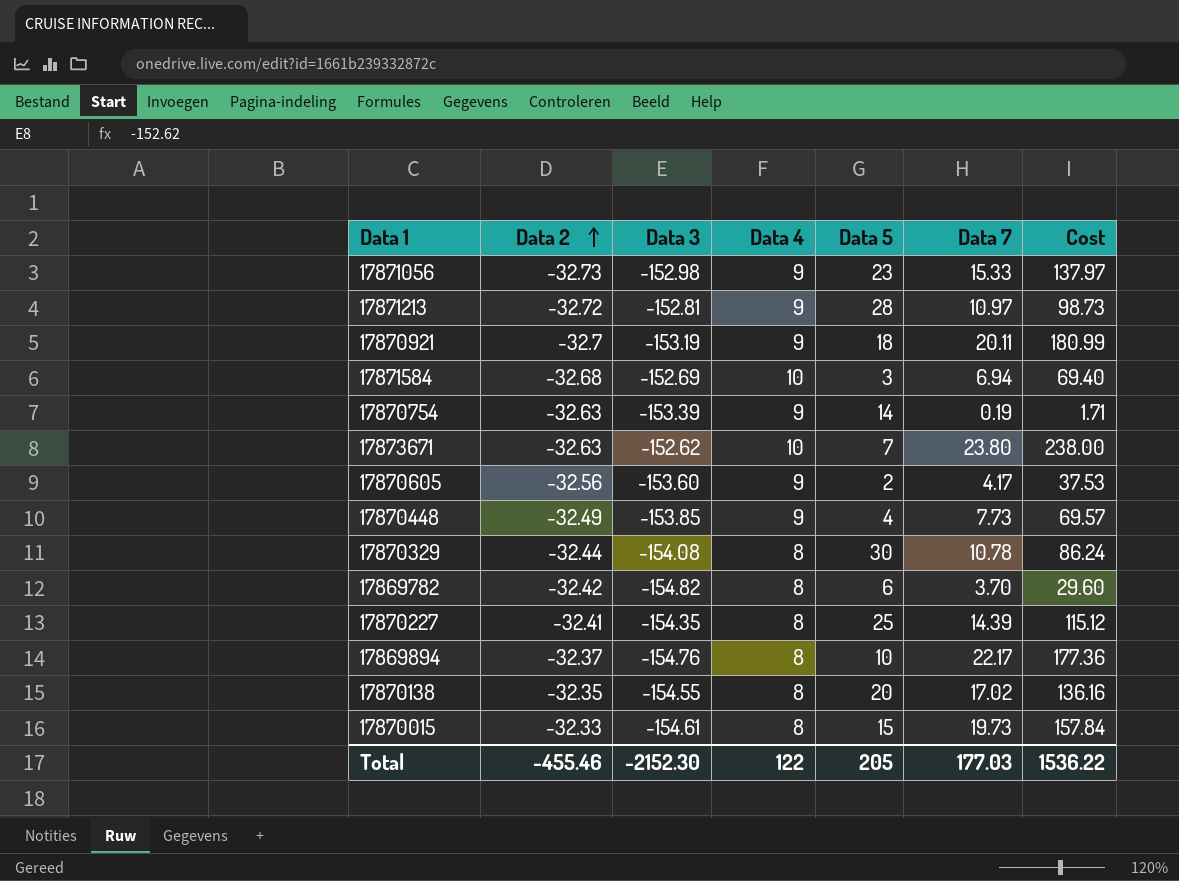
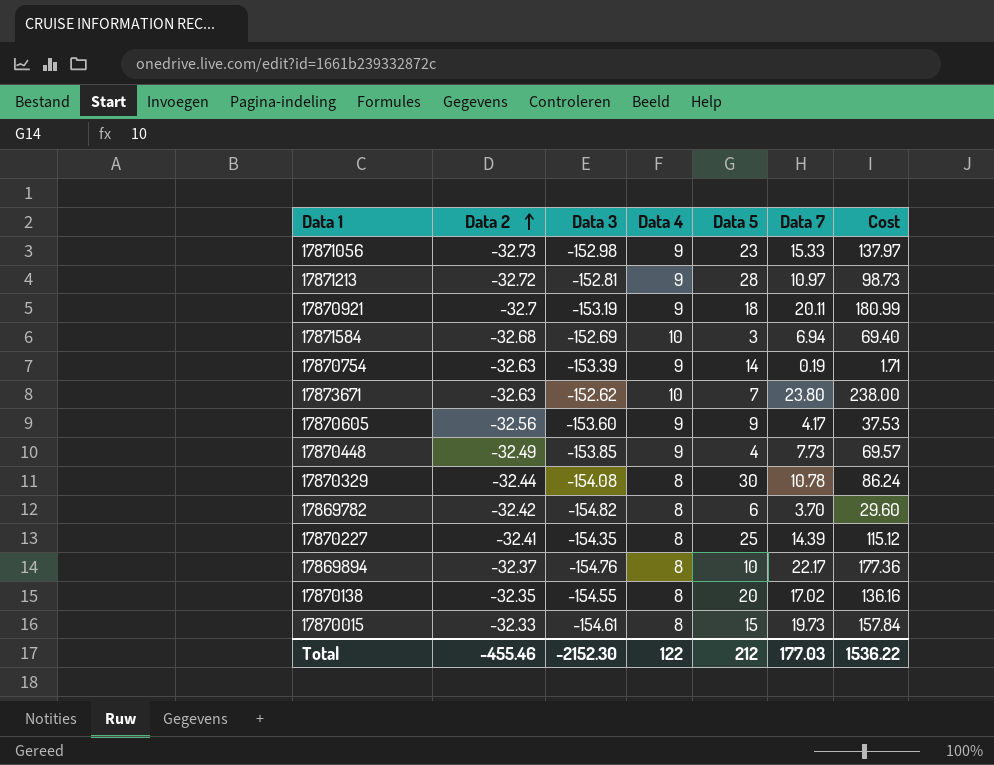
17870605 | Data 5: 2 -> 9
Total | Data 5: 205 -> 212

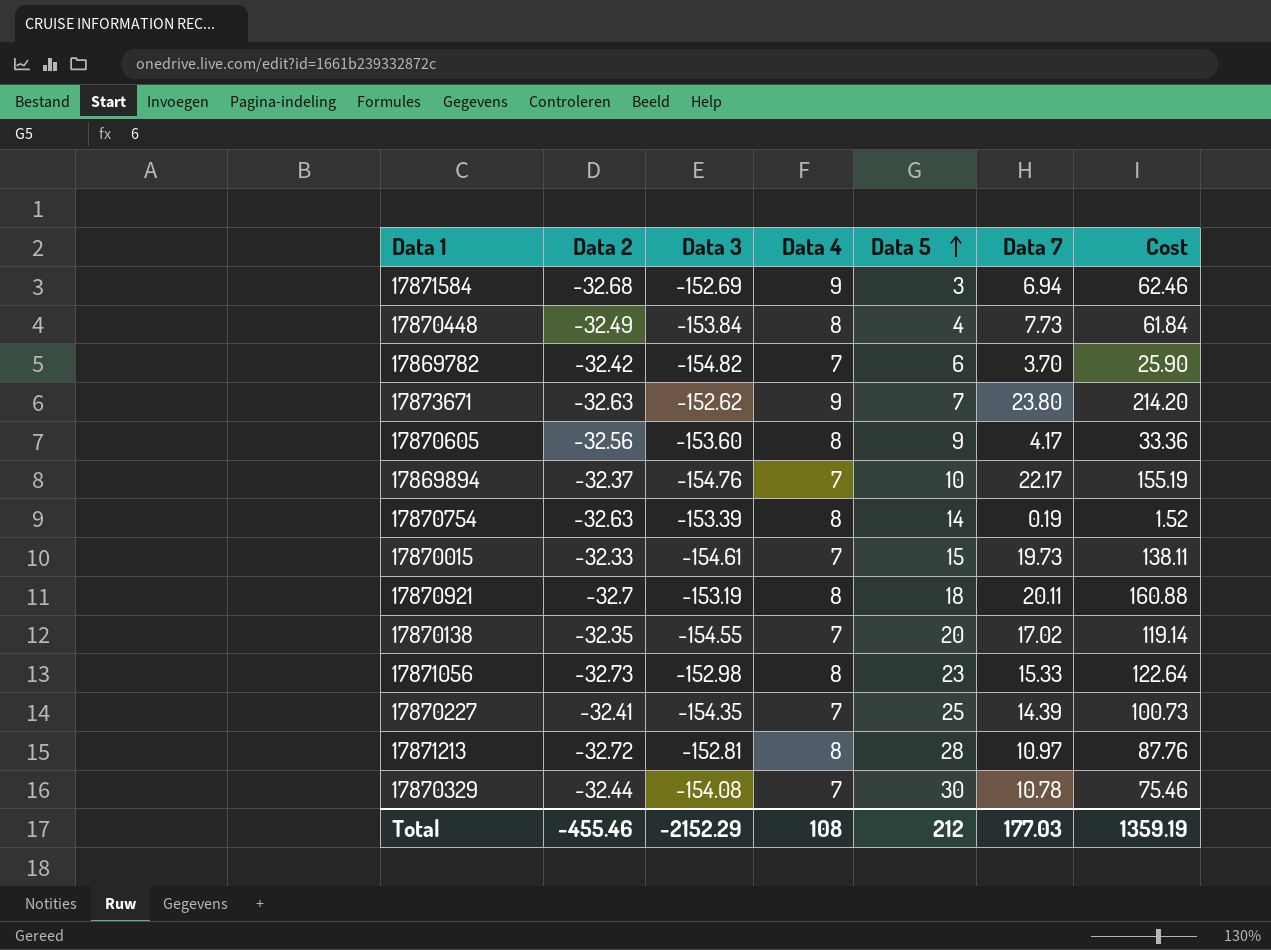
row order: Data 2 ascending -> Data 5 ascending
17871584 | Data 4: 10 -> 9
17871584 | Cost: 69.40 -> 62.46
17870448 | Data 3: -153.85 -> -153.84
17870448 | Data 4: 9 -> 8
17870448 | Cost: 69.57 -> 61.84
17869782 | Data 4: 8 -> 7
17869782 | Cost: 29.60 -> 25.90
17873671 | Data 4: 10 -> 9
17873671 | Cost: 238.00 -> 214.20
17870605 | Data 4: 9 -> 8
17870605 | Cost: 37.53 -> 33.36
17869894 | Data 4: 8 -> 7
17869894 | Cost: 177.36 -> 155.19
17870754 | Data 4: 9 -> 8
17870754 | Cost: 1.71 -> 1.52
17870015 | Data 4: 8 -> 7
17870015 | Cost: 157.84 -> 138.11
17870921 | Data 4: 9 -> 8
17870921 | Cost: 180.99 -> 160.88
17870138 | Data 4: 8 -> 7
17870138 | Cost: 136.16 -> 119.14
17871056 | Data 4: 9 -> 8
17871056 | Cost: 137.97 -> 122.64
17870227 | Data 4: 8 -> 7
17870227 | Cost: 115.12 -> 100.73
17871213 | Data 4: 9 -> 8
17871213 | Cost: 98.73 -> 87.76
17870329 | Data 4: 8 -> 7
17870329 | Cost: 86.24 -> 75.46
Total | Data 3: -2152.30 -> -2152.29
Total | Data 4: 122 -> 108
Total | Cost: 1536.22 -> 1359.19

